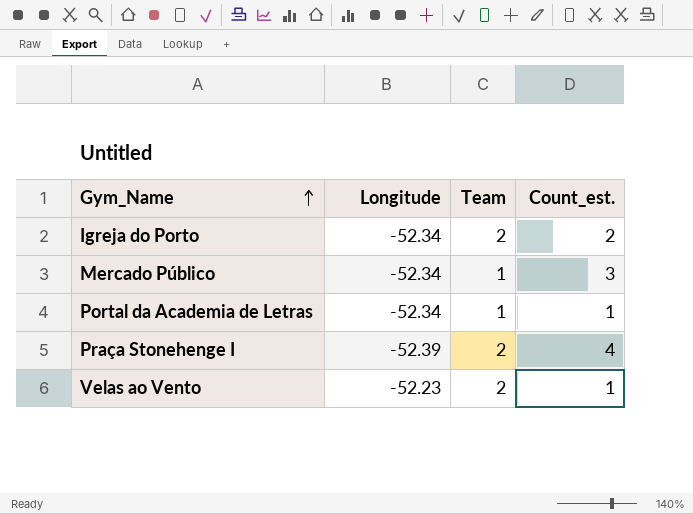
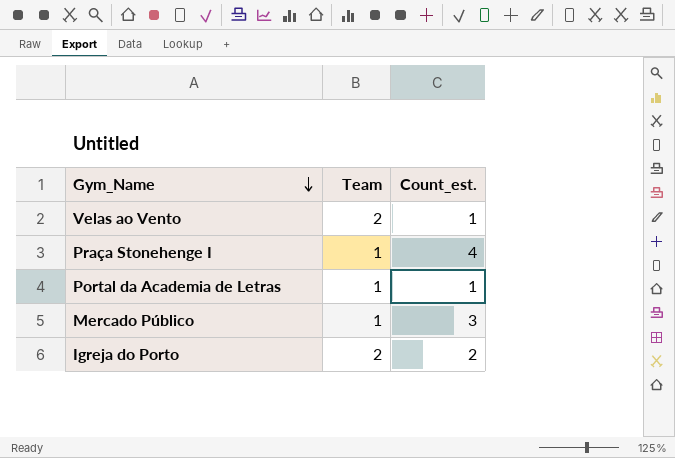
row order: Gym_Name ascending -> Gym_Name descending
column Longitude | position: 2 -> none
Praça Stonehenge I | Team: 2 -> 1

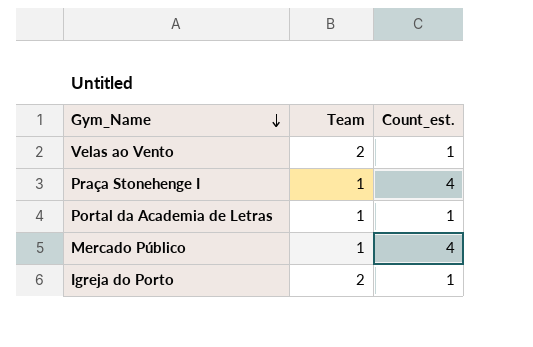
Mercado Público | Count_est.: 3 -> 4
Igreja do Porto | Count_est.: 2 -> 1

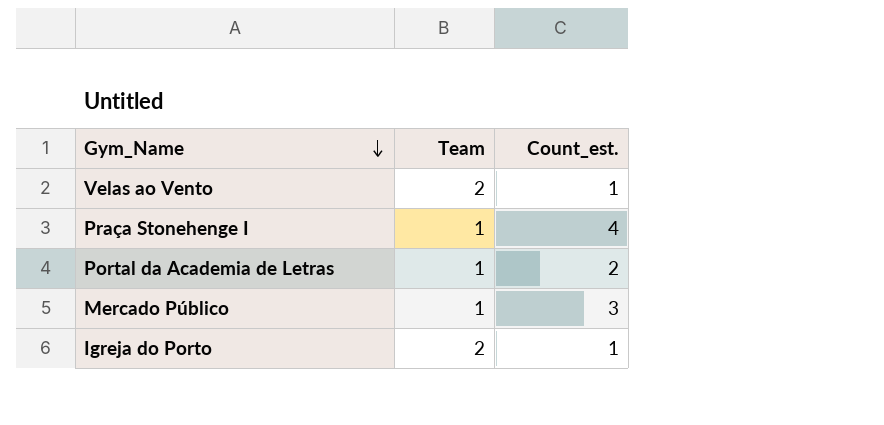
Portal da Academia de Letras | Count_est.: 1 -> 2
Mercado Público | Count_est.: 4 -> 3

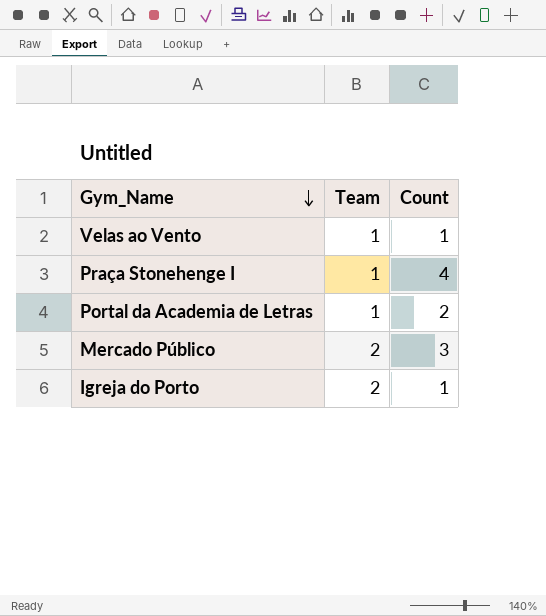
column name: Count_est. -> Count
Velas ao Vento | Team: 2 -> 1
Mercado Público | Team: 1 -> 2

